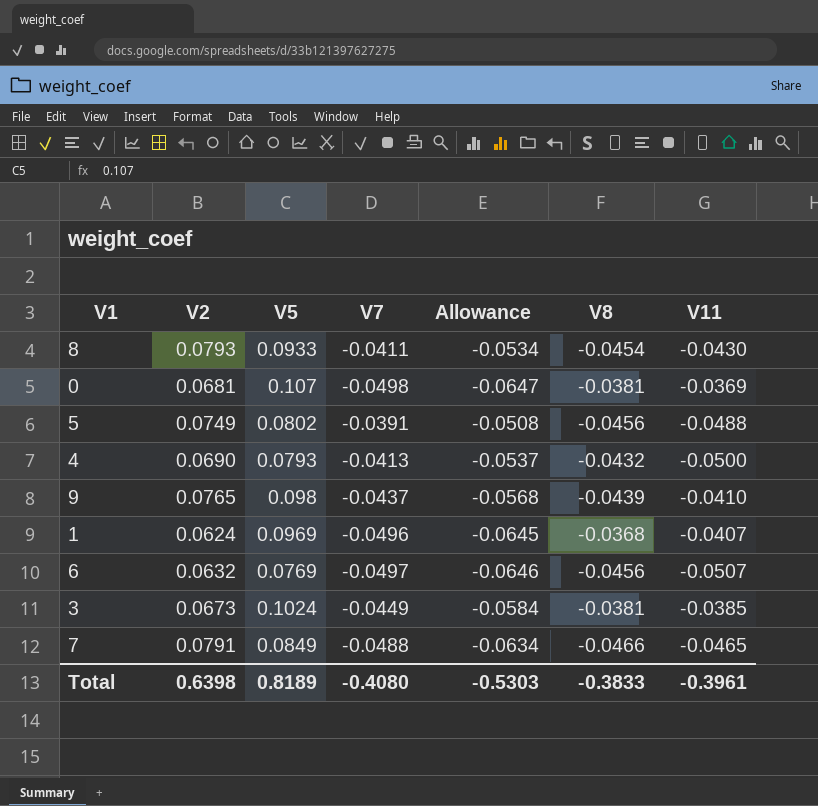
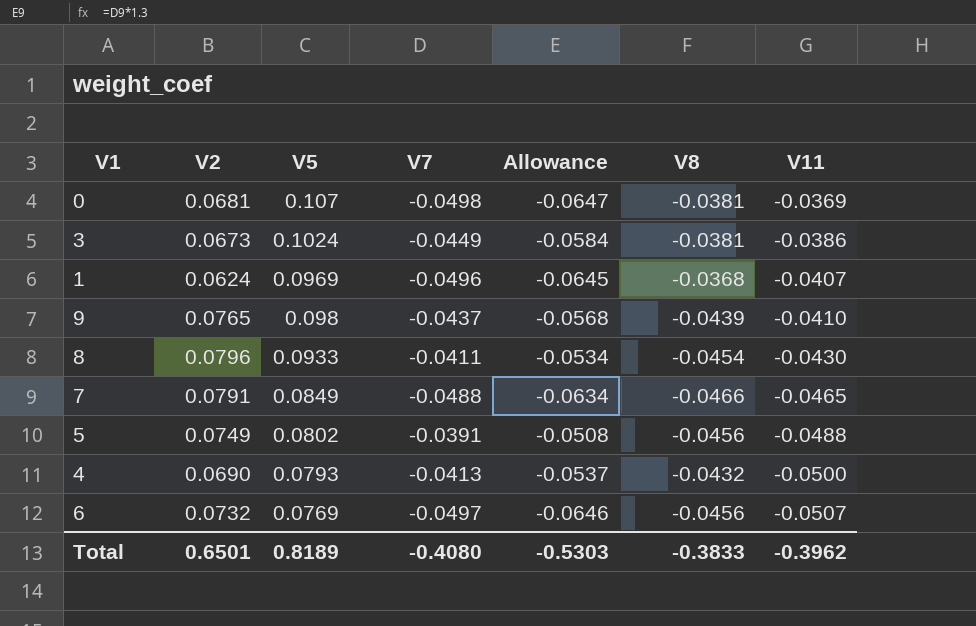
row order: none -> V11 descending
3 | V11: -0.0385 -> -0.0386
8 | V2: 0.0793 -> 0.0796
6 | V2: 0.0632 -> 0.0732
Total | V2: 0.6398 -> 0.6501
Total | V11: -0.3961 -> -0.3962

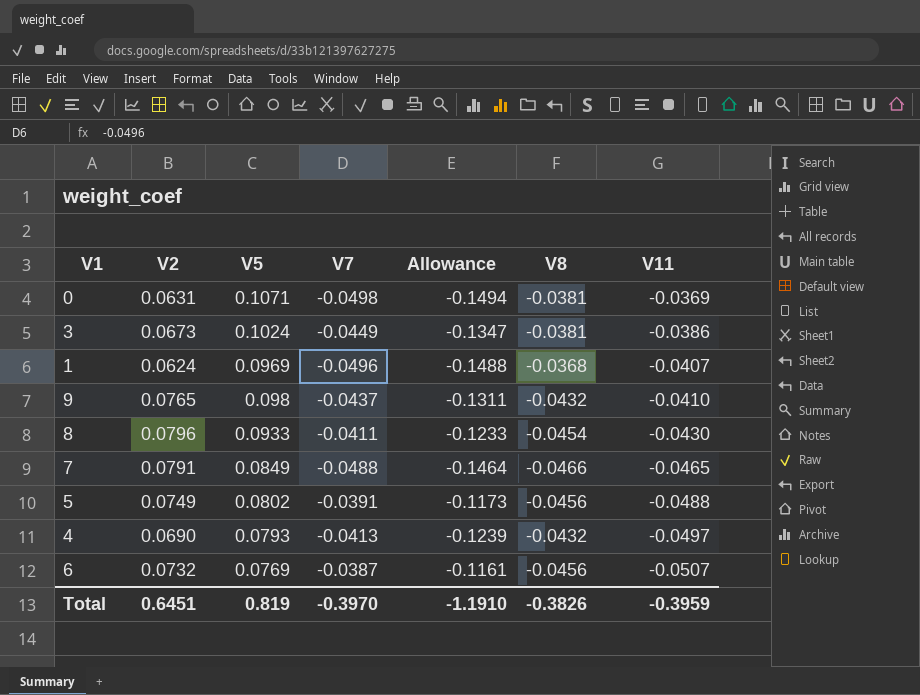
column Allowance | formula: [V7] * 1.3 -> [V7] * 3
0 | V2: 0.0681 -> 0.0631
0 | V5: 0.107 -> 0.1071
9 | V8: -0.0439 -> -0.0432
4 | V11: -0.0500 -> -0.0497
6 | V7: -0.0497 -> -0.0387
Total | V2: 0.6501 -> 0.6451
Total | V5: 0.8189 -> 0.819
Total | V7: -0.4080 -> -0.3970
Total | Allowance: -0.5303 -> -1.1910
Total | V8: -0.3833 -> -0.3826
Total | V11: -0.3962 -> -0.3959

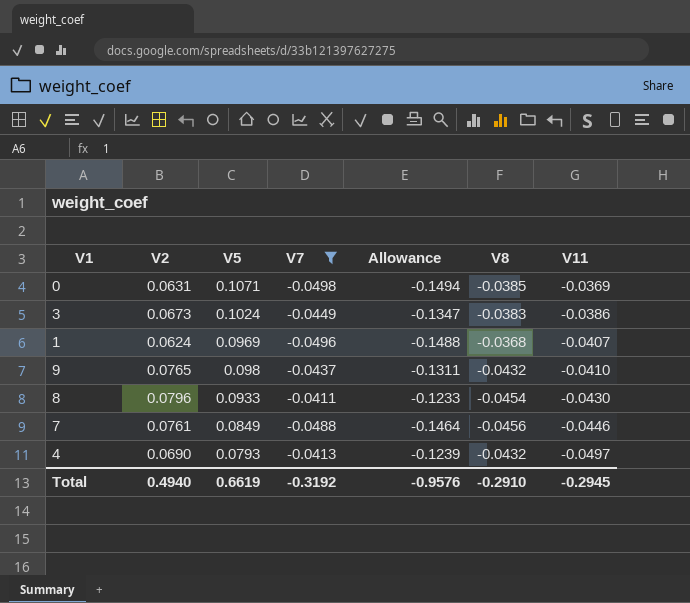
filter: none -> V7 <= -0.0411
0 | V8: -0.0381 -> -0.0385
3 | V8: -0.0381 -> -0.0383
7 | V2: 0.0791 -> 0.0761
7 | V8: -0.0466 -> -0.0456
7 | V11: -0.0465 -> -0.0446
Total | V2: 0.6451 -> 0.4940
Total | V5: 0.819 -> 0.6619
Total | V7: -0.3970 -> -0.3192
Total | Allowance: -1.1910 -> -0.9576
Total | V8: -0.3826 -> -0.2910
Total | V11: -0.3959 -> -0.2945

